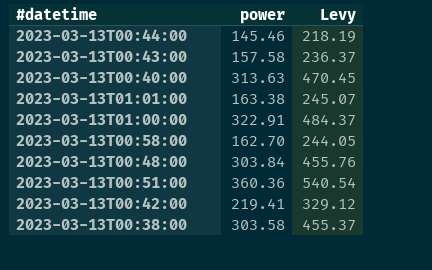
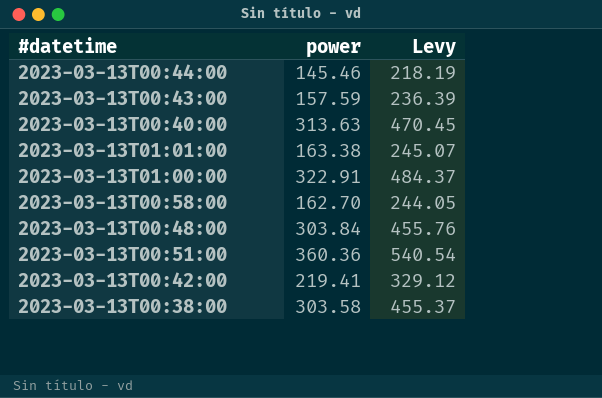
2023-03-13T00:43:00 | power: 157.58 -> 157.59
2023-03-13T00:43:00 | Levy: 236.37 -> 236.39

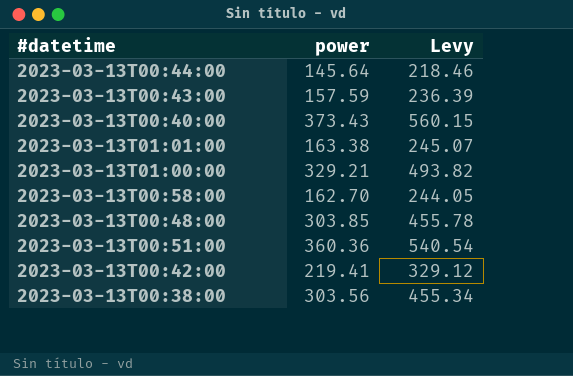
2023-03-13T00:44:00 | power: 145.46 -> 145.64
2023-03-13T00:44:00 | Levy: 218.19 -> 218.46
2023-03-13T00:40:00 | power: 313.63 -> 373.43
2023-03-13T00:40:00 | Levy: 470.45 -> 560.15
2023-03-13T01:00:00 | power: 322.91 -> 329.21
2023-03-13T01:00:00 | Levy: 484.37 -> 493.82
2023-03-13T00:48:00 | power: 303.84 -> 303.85
2023-03-13T00:48:00 | Levy: 455.76 -> 455.78
2023-03-13T00:38:00 | power: 303.58 -> 303.56
2023-03-13T00:38:00 | Levy: 455.37 -> 455.34

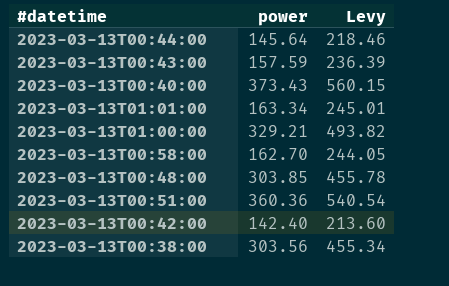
2023-03-13T01:01:00 | power: 163.38 -> 163.34
2023-03-13T01:01:00 | Levy: 245.07 -> 245.01
2023-03-13T00:42:00 | power: 219.41 -> 142.40
2023-03-13T00:42:00 | Levy: 329.12 -> 213.60

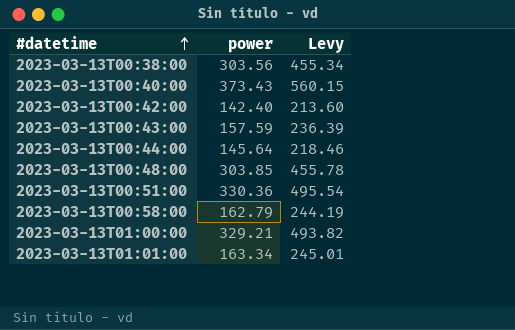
row order: none -> #datetime ascending
2023-03-13T00:51:00 | power: 360.36 -> 330.36
2023-03-13T00:51:00 | Levy: 540.54 -> 495.54
2023-03-13T00:58:00 | power: 162.70 -> 162.79
2023-03-13T00:58:00 | Levy: 244.05 -> 244.19

